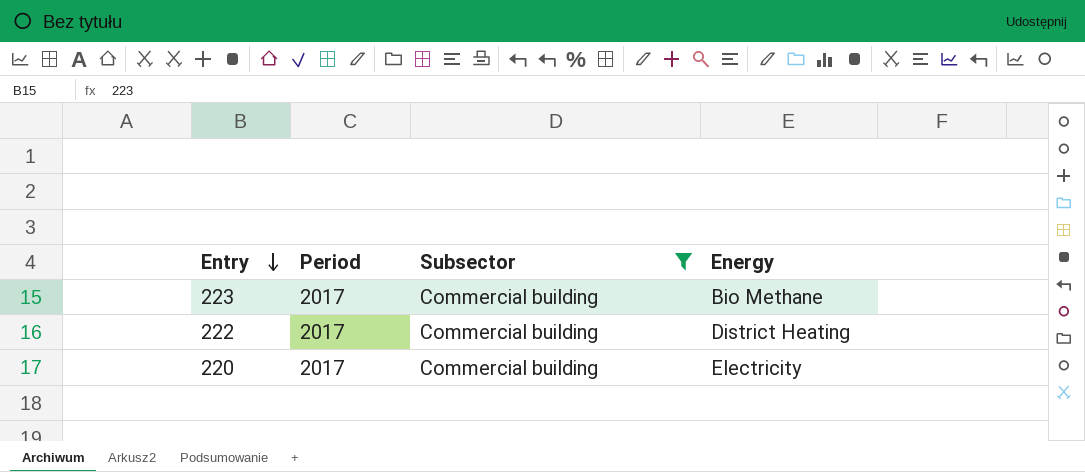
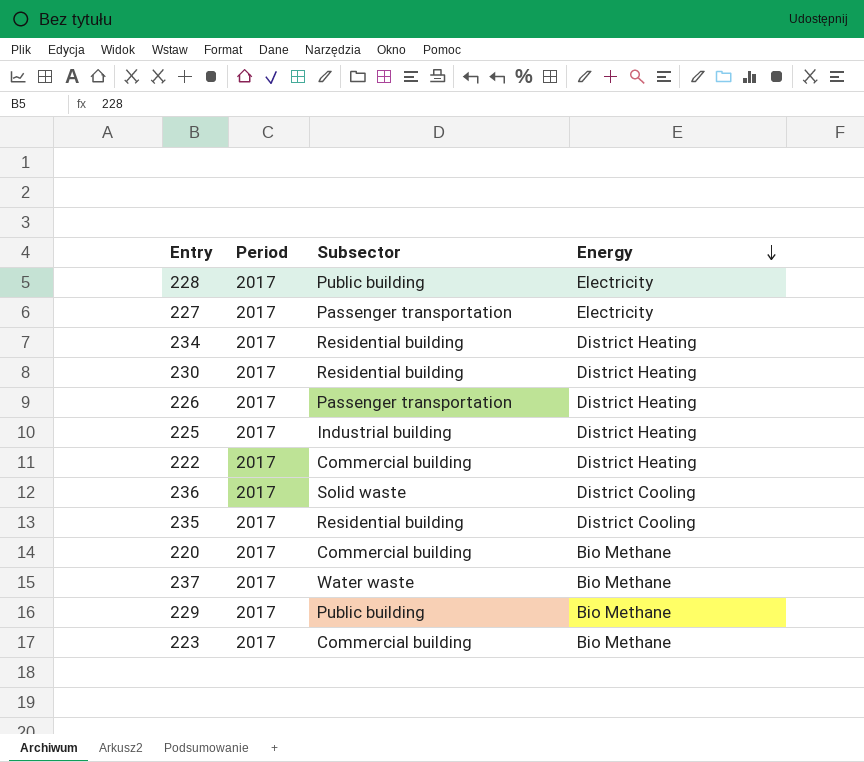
filter: Subsector = Commercial building -> none
row order: Entry descending -> Energy descending
220 | Energy: Electricity -> Bio Methane

